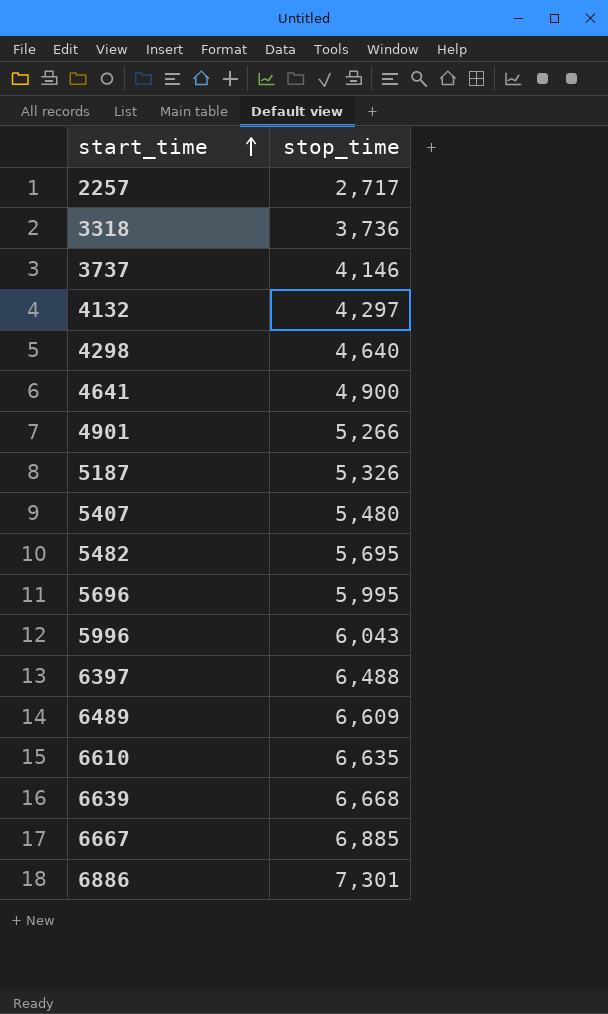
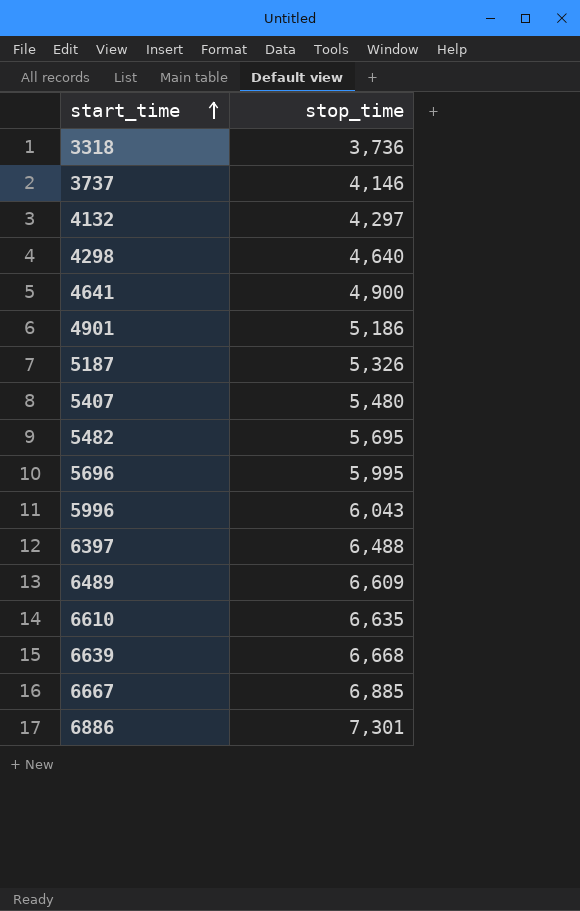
row 2257: 2,717 -> none
4901 | stop_time: 5,266 -> 5,186

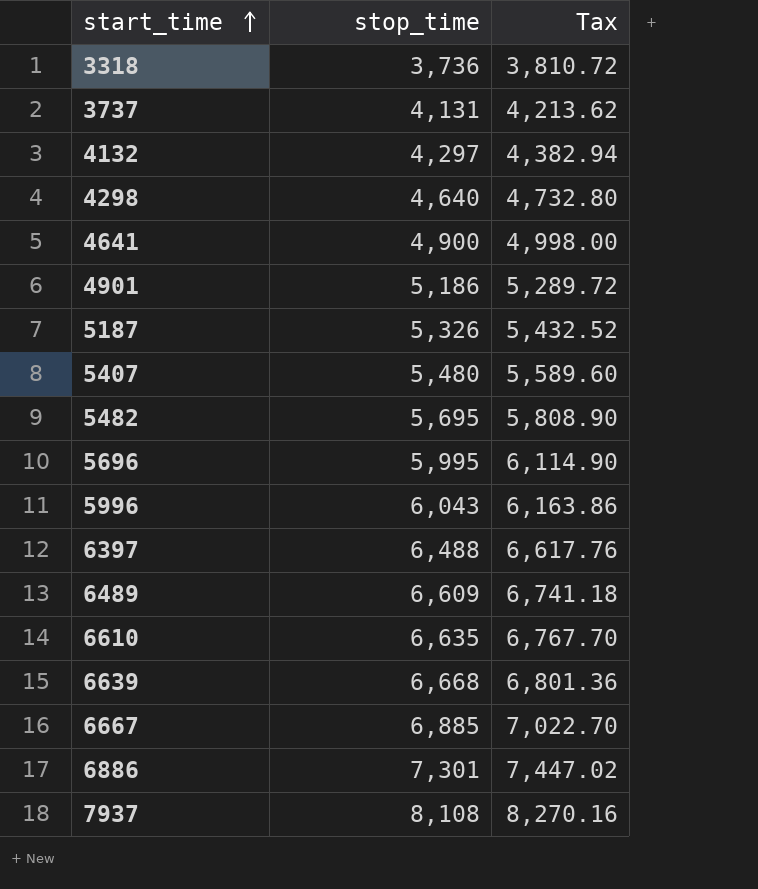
column Tax | formula: none -> [stop_time] * 1.02
3737 | stop_time: 4,146 -> 4,131
row 7937: none -> 8,108 | 8,270.16

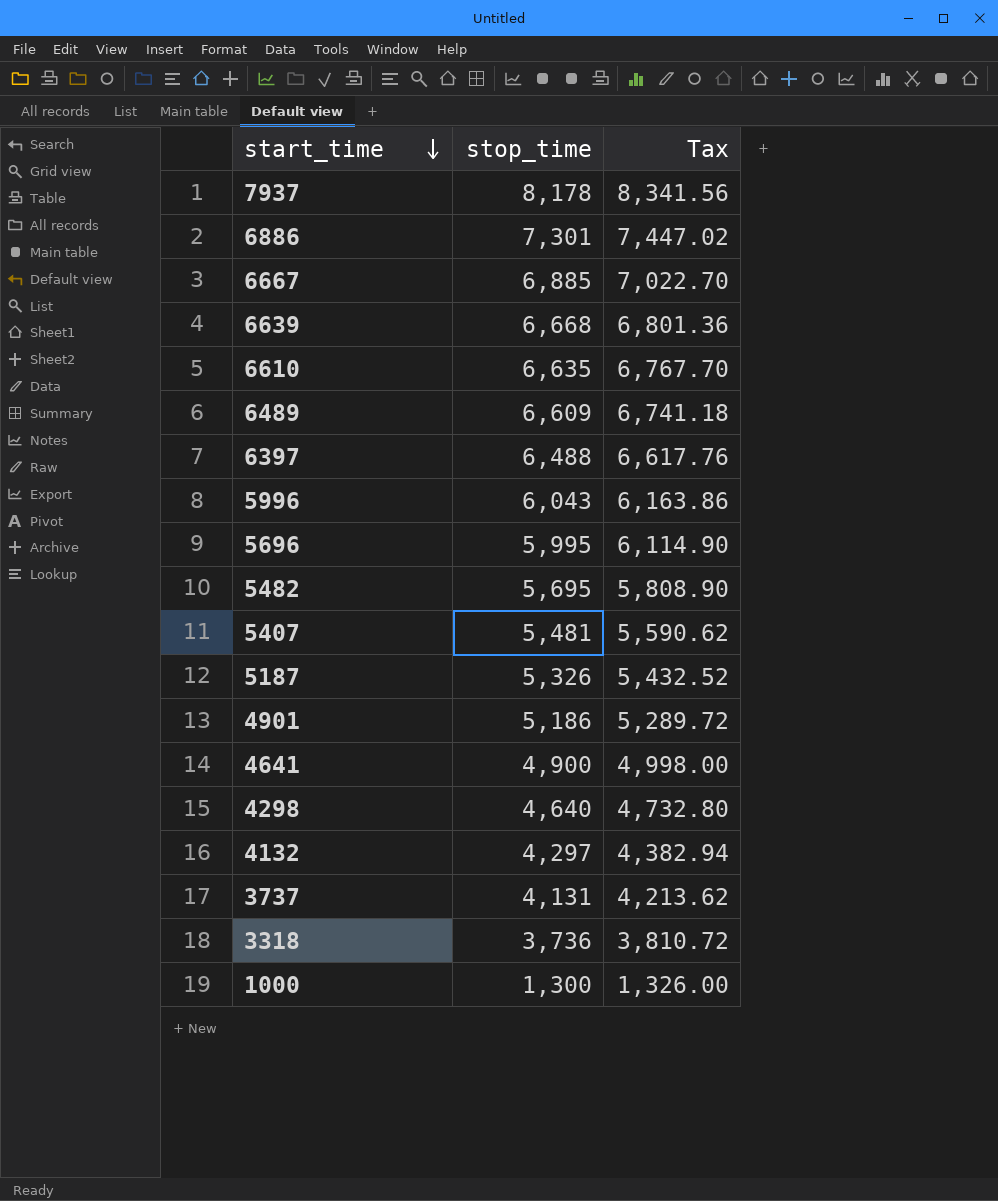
row order: start_time ascending -> start_time descending
7937 | stop_time: 8,108 -> 8,178
7937 | Tax: 8,270.16 -> 8,341.56
5407 | stop_time: 5,480 -> 5,481
5407 | Tax: 5,589.60 -> 5,590.62
row 1000: none -> 1,300 | 1,326.00

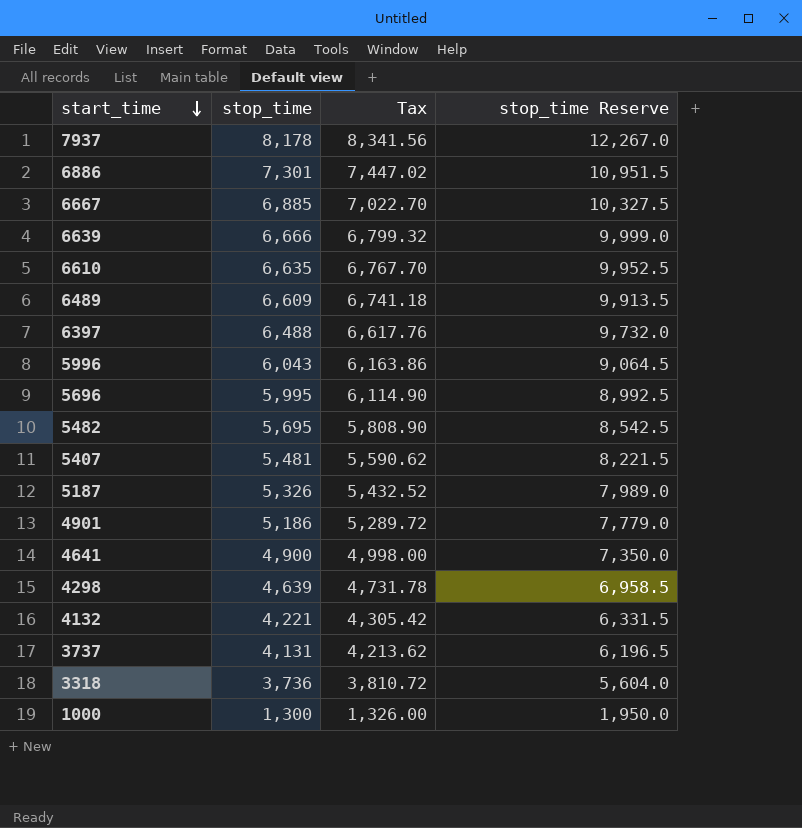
column stop_time Reserve | formula: none -> [stop_time] * 1.5
6639 | stop_time: 6,668 -> 6,666
6639 | Tax: 6,801.36 -> 6,799.32
4298 | stop_time: 4,640 -> 4,639
4298 | Tax: 4,732.80 -> 4,731.78
4132 | stop_time: 4,297 -> 4,221
4132 | Tax: 4,382.94 -> 4,305.42

